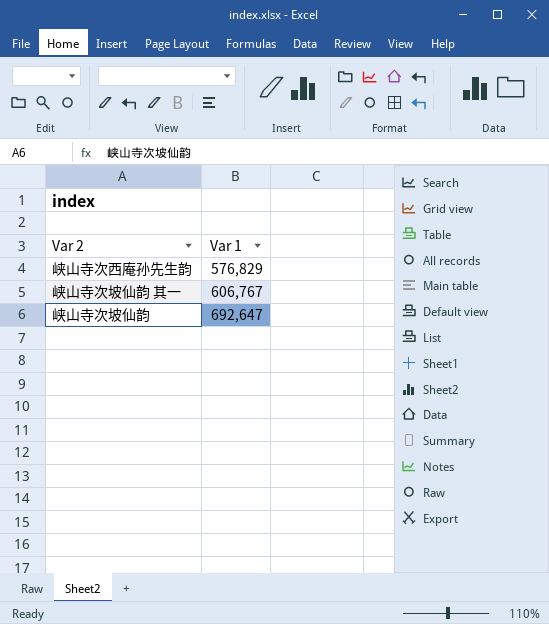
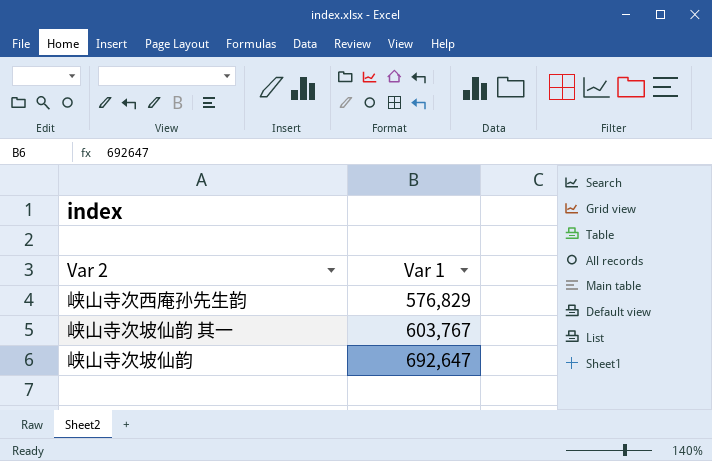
峡山寺次坡仙韵 其一 | Var 1: 606,767 -> 603,767

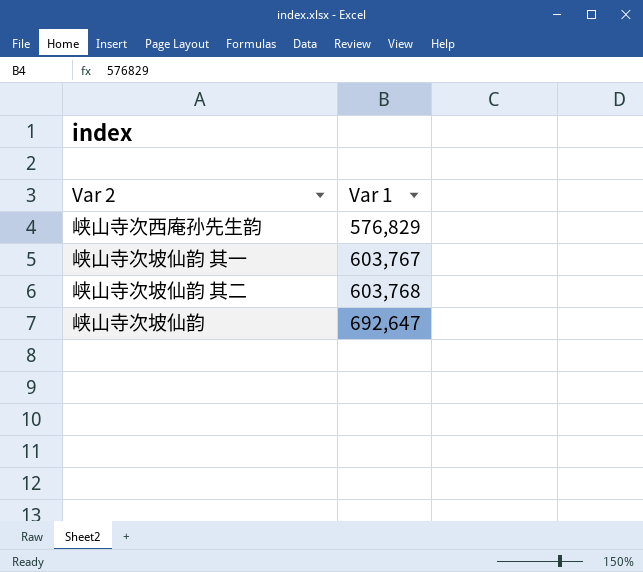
row 峡山寺次坡仙韵 其二: none -> 603,768

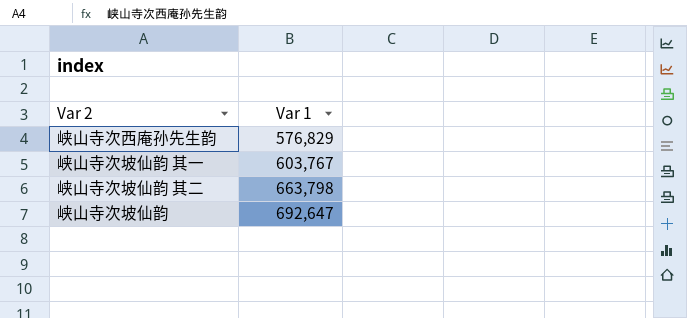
峡山寺次坡仙韵 其二 | Var 1: 603,768 -> 663,798

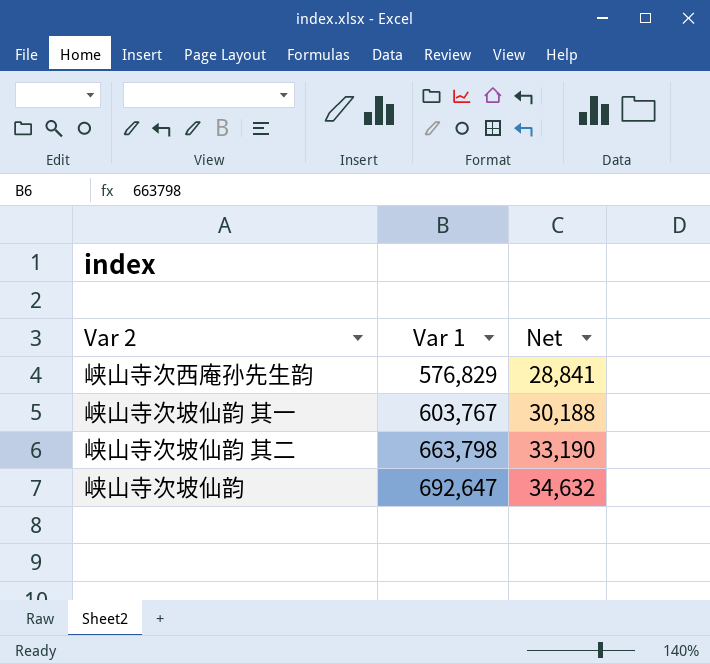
column Net | formula: none -> [Var 1] * 0.05

